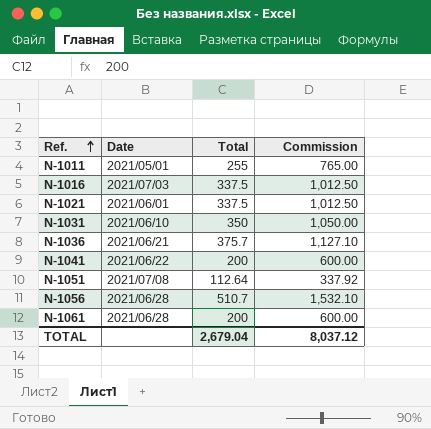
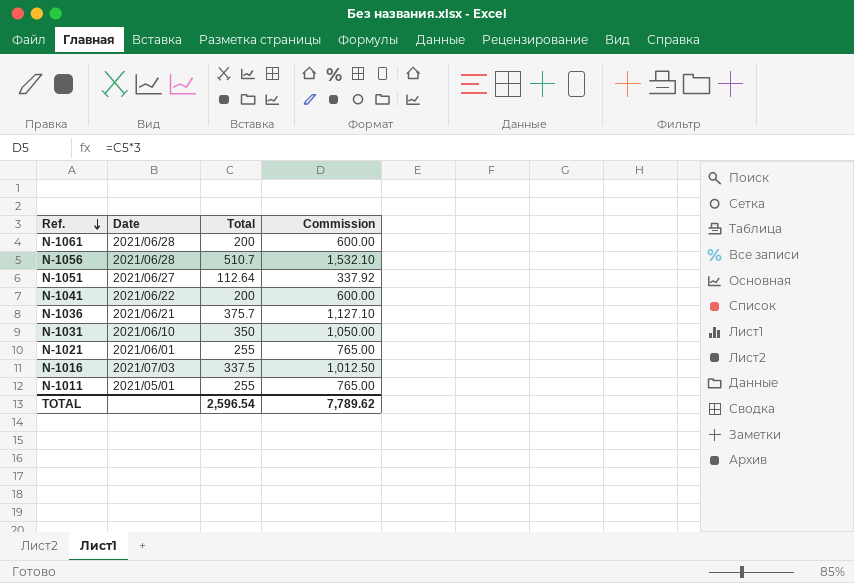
row order: Ref. ascending -> Ref. descending
N-1051 | Date: 2021/07/08 -> 2021/06/27
N-1021 | Total: 337.5 -> 255
N-1021 | Commission: 1,012.50 -> 765.00
TOTAL | Total: 2,679.04 -> 2,596.54
TOTAL | Commission: 8,037.12 -> 7,789.62

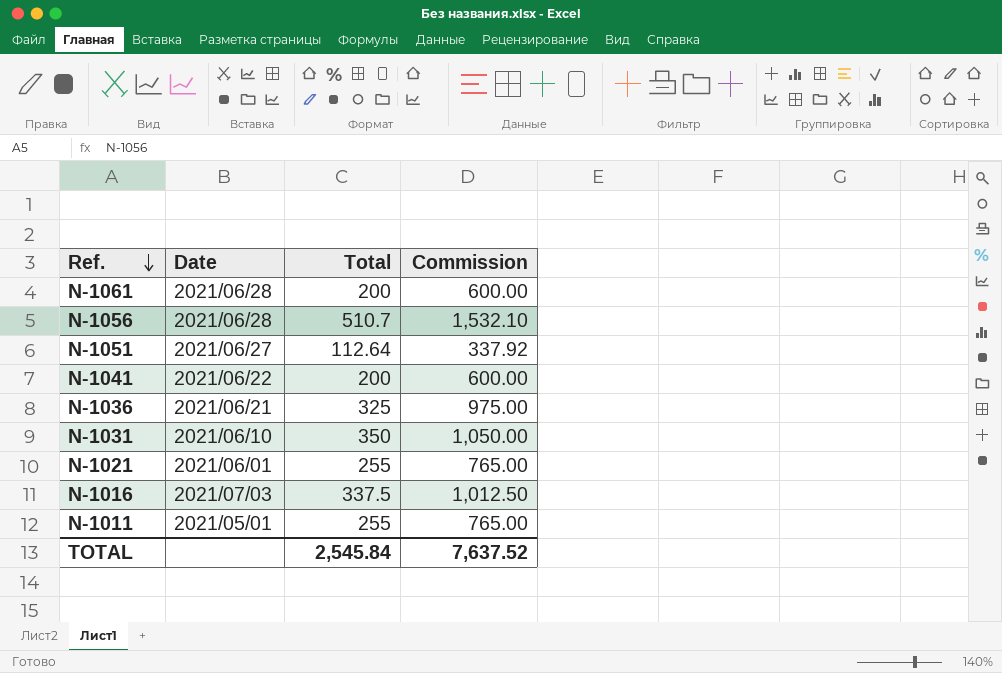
N-1036 | Total: 375.7 -> 325
N-1036 | Commission: 1,127.10 -> 975.00
TOTAL | Total: 2,596.54 -> 2,545.84
TOTAL | Commission: 7,789.62 -> 7,637.52

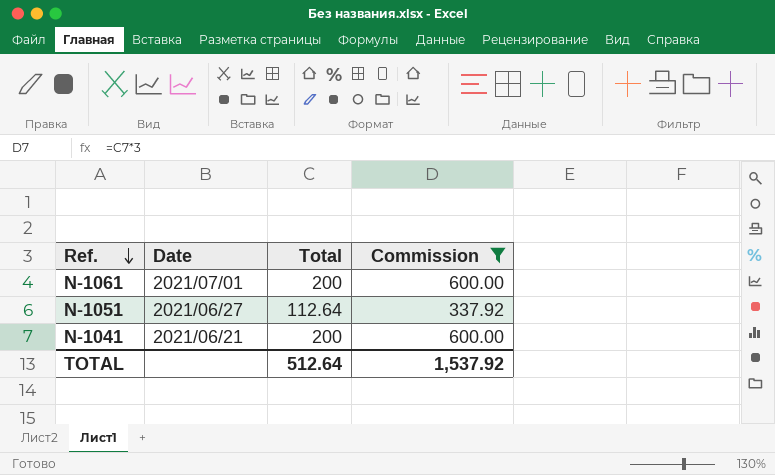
filter: none -> Commission <= 600.00
N-1061 | Date: 2021/06/28 -> 2021/07/01
N-1041 | Date: 2021/06/22 -> 2021/06/21
TOTAL | Total: 2,545.84 -> 512.64
TOTAL | Commission: 7,637.52 -> 1,537.92

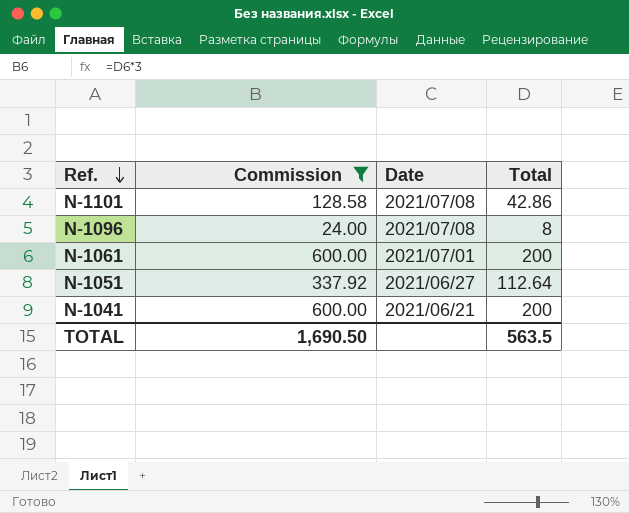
column Commission | position: 4 -> 2
row N-1101: none -> 128.58 | 2021/07/08 | 42.86
row N-1096: none -> 24.00 | 2021/07/08 | 8
TOTAL | Commission: 1,537.92 -> 1,690.50
TOTAL | Total: 512.64 -> 563.5

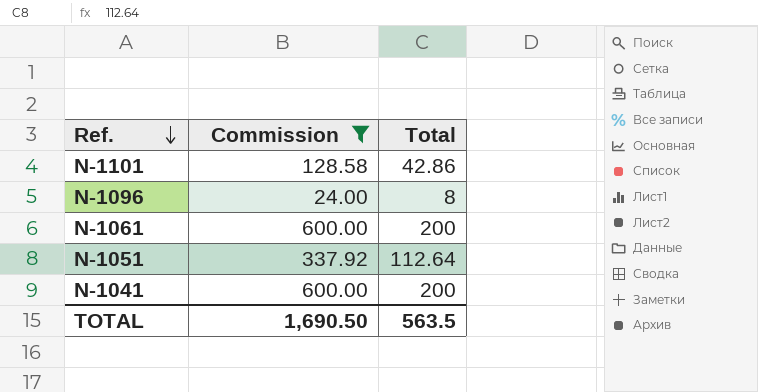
column Date | position: 3 -> none

